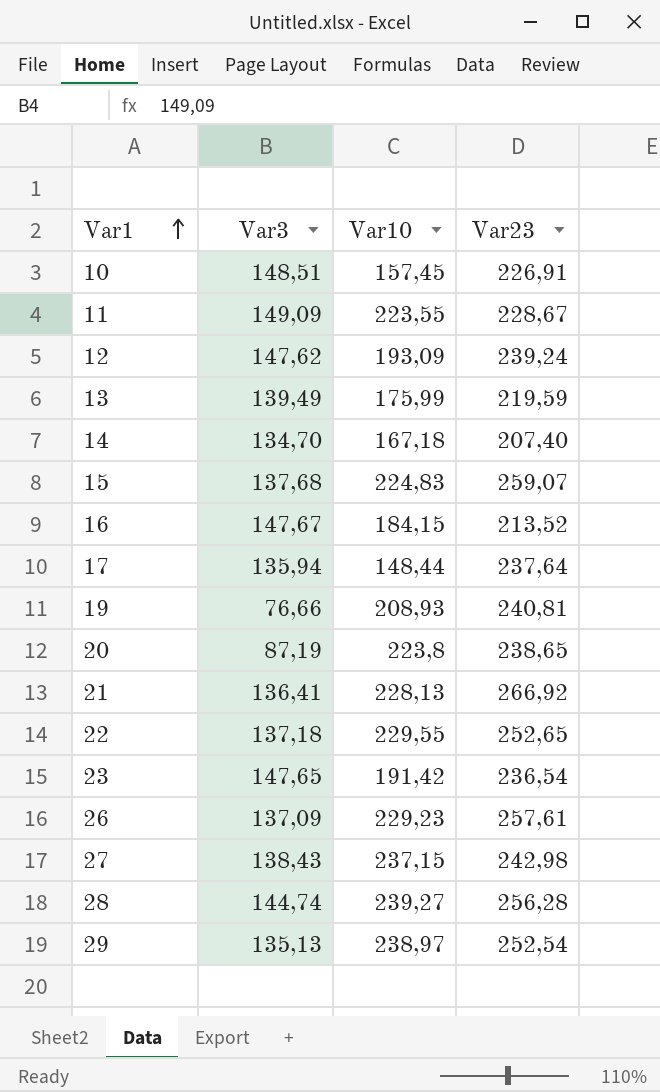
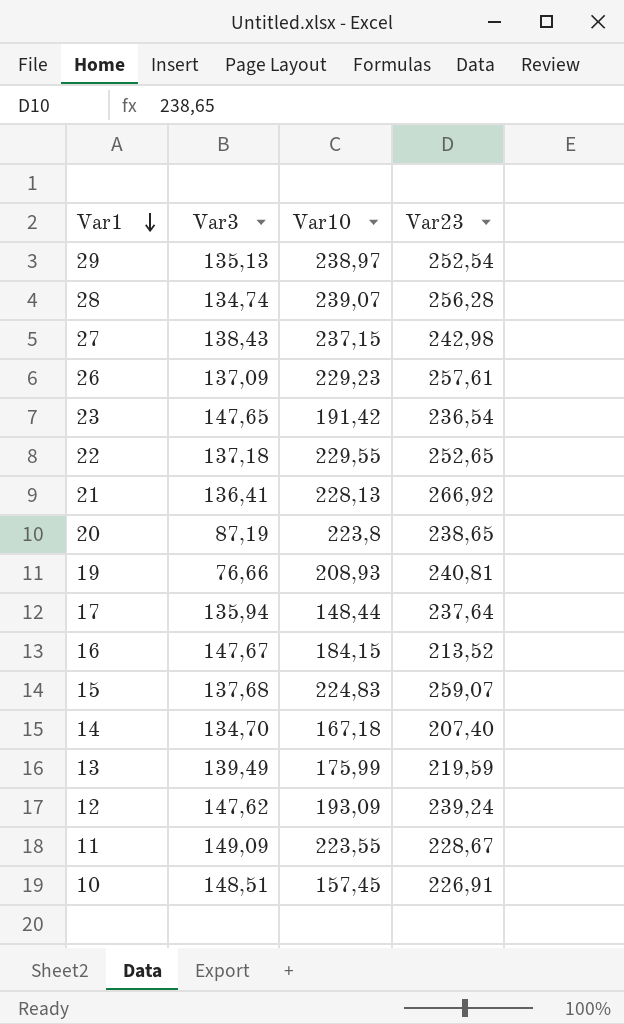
row order: Var1 ascending -> Var1 descending
28 | Var3: 144,74 -> 134,74
28 | Var10: 239,27 -> 239,07

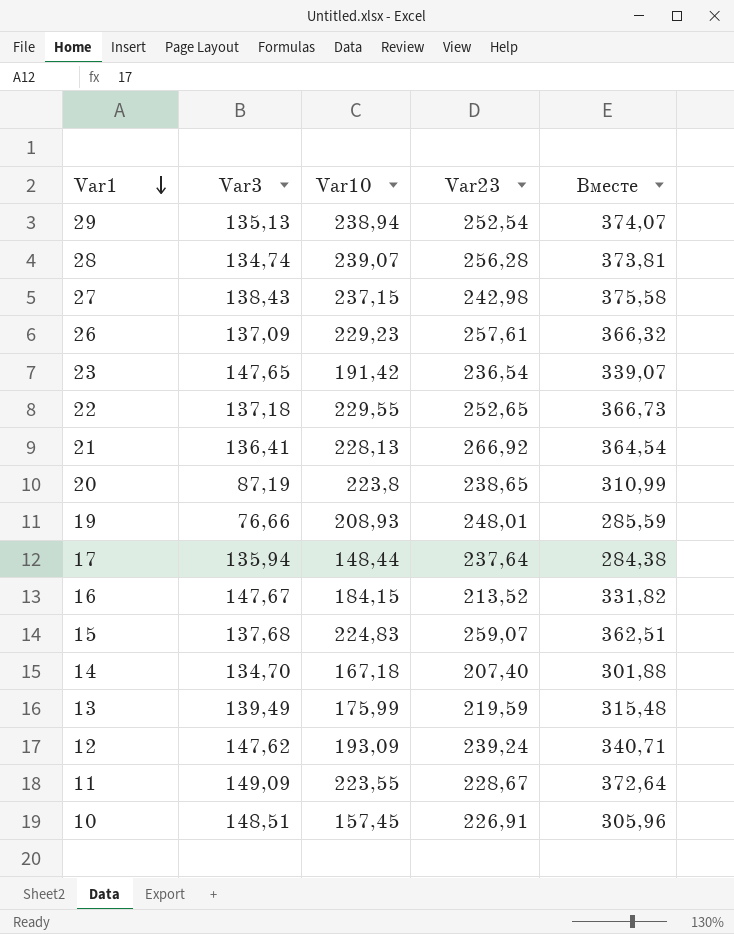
column Вместе | formula: none -> [Var3] + [Var10]
29 | Var10: 238,97 -> 238,94
19 | Var23: 240,81 -> 248,01

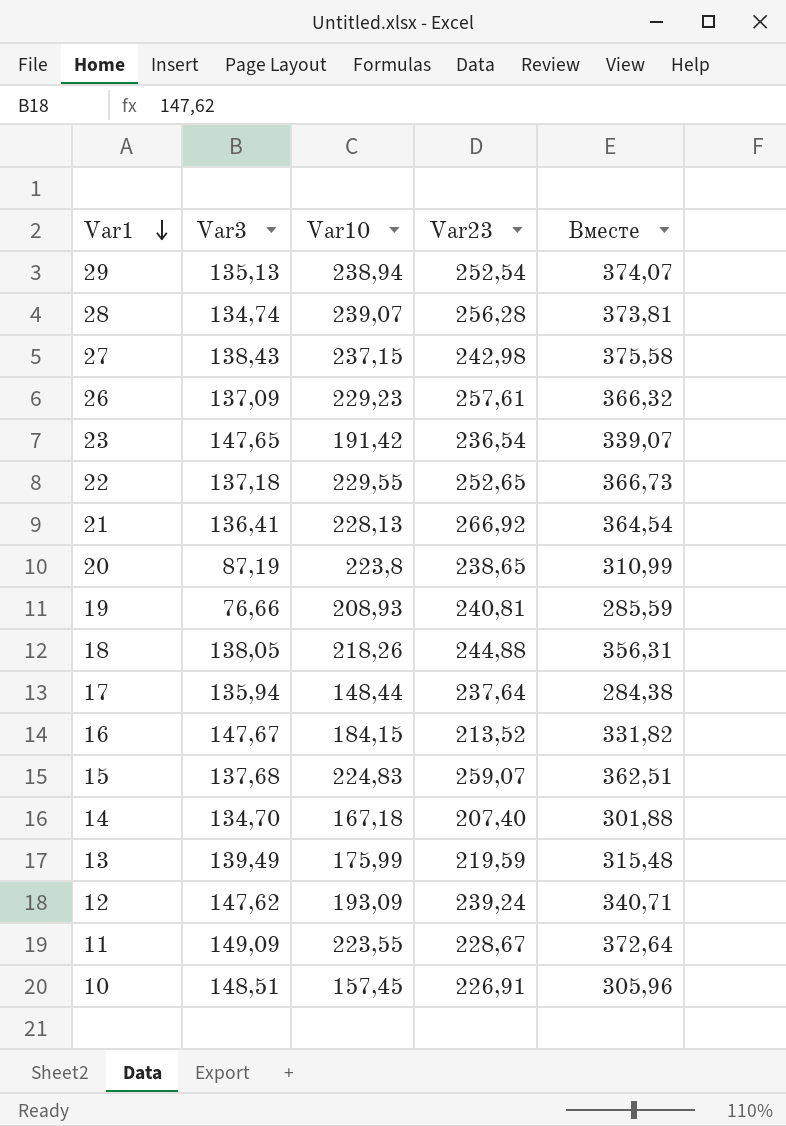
19 | Var23: 248,01 -> 240,81
row 18: none -> 138,05 | 218,26 | 244,88 | 356,31

